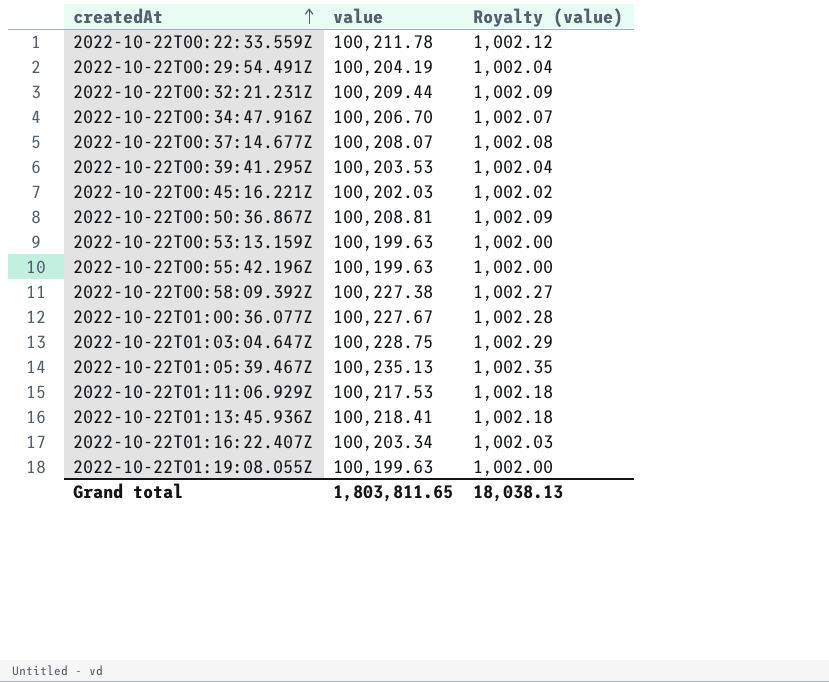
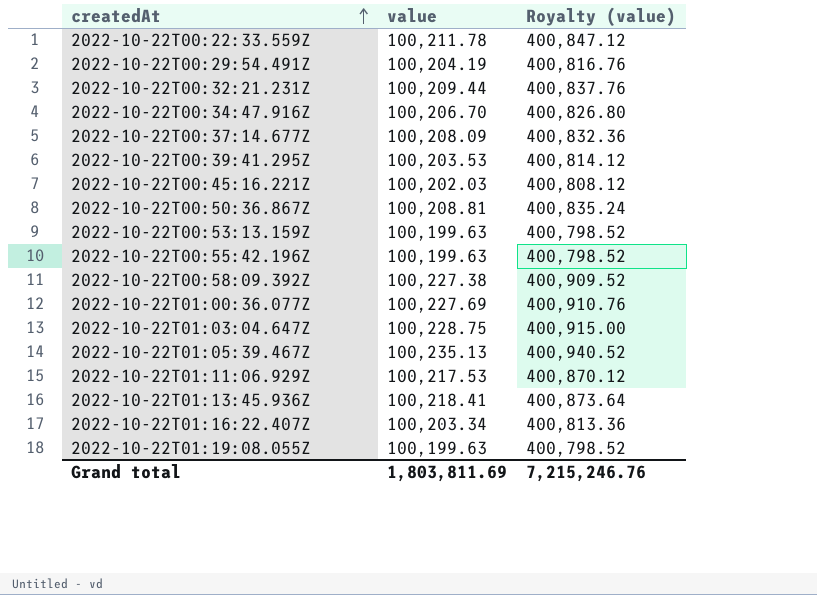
column Royalty (value) | formula: [value] * 0.01 -> [value] * 4
2022-10-22T00:37:14.677Z | value: 100,208.07 -> 100,208.09
2022-10-22T01:00:36.077Z | value: 100,227.67 -> 100,227.69
Grand total | value: 1,803,811.65 -> 1,803,811.69
Grand total | Royalty (value): 18,038.13 -> 7,215,246.76

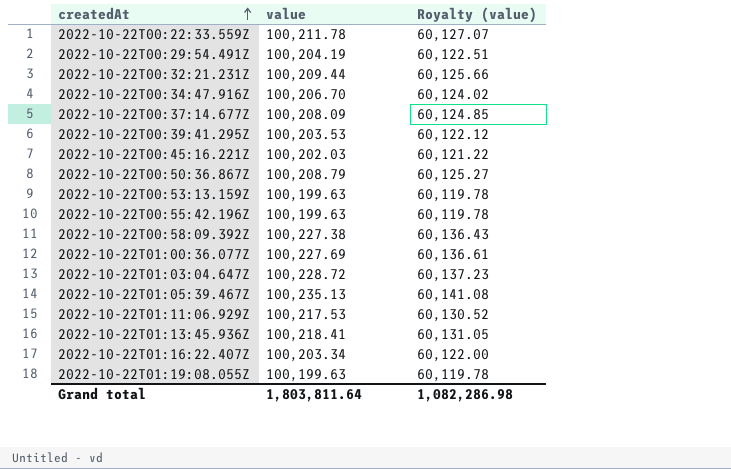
column Royalty (value) | formula: [value] * 4 -> [value] * 0.6
2022-10-22T00:50:36.867Z | value: 100,208.81 -> 100,208.79
2022-10-22T01:03:04.647Z | value: 100,228.75 -> 100,228.72
Grand total | value: 1,803,811.69 -> 1,803,811.64
Grand total | Royalty (value): 7,215,246.76 -> 1,082,286.98

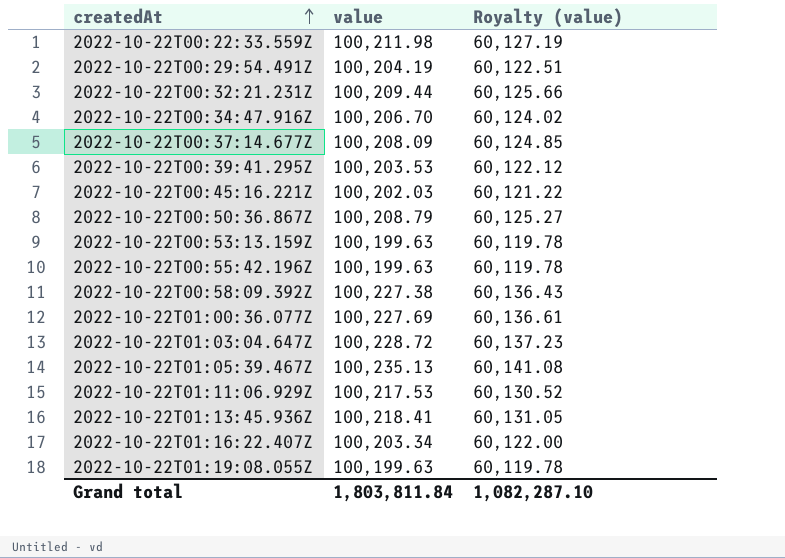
2022-10-22T00:22:33.559Z | value: 100,211.78 -> 100,211.98
2022-10-22T00:22:33.559Z | Royalty (value): 60,127.07 -> 60,127.19
Grand total | value: 1,803,811.64 -> 1,803,811.84
Grand total | Royalty (value): 1,082,286.98 -> 1,082,287.10

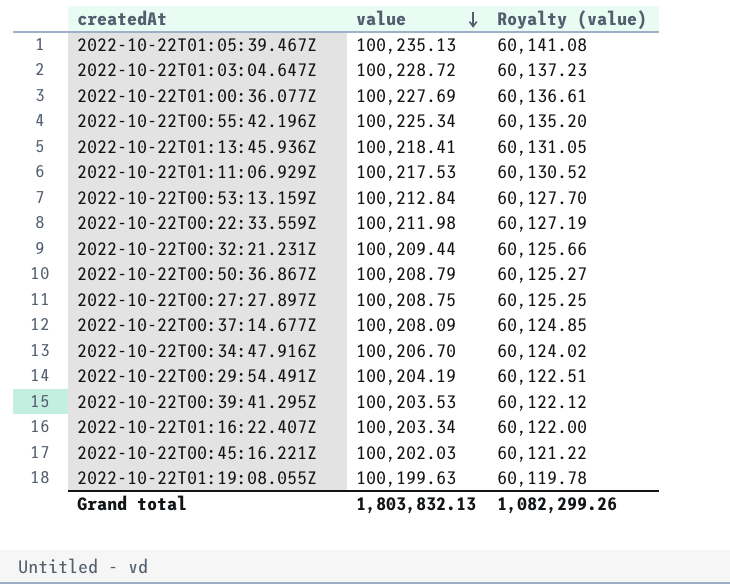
row order: createdAt ascending -> value descending
row 2022-10-22T00:58:09.392Z: 100,227.38 | 60,136.43 -> none
2022-10-22T00:55:42.196Z | value: 100,199.63 -> 100,225.34
2022-10-22T00:55:42.196Z | Royalty (value): 60,119.78 -> 60,135.20
2022-10-22T00:53:13.159Z | value: 100,199.63 -> 100,212.84
2022-10-22T00:53:13.159Z | Royalty (value): 60,119.78 -> 60,127.70
row 2022-10-22T00:27:27.897Z: none -> 100,208.75 | 60,125.25
Grand total | value: 1,803,811.84 -> 1,803,832.13
Grand total | Royalty (value): 1,082,287.10 -> 1,082,299.26

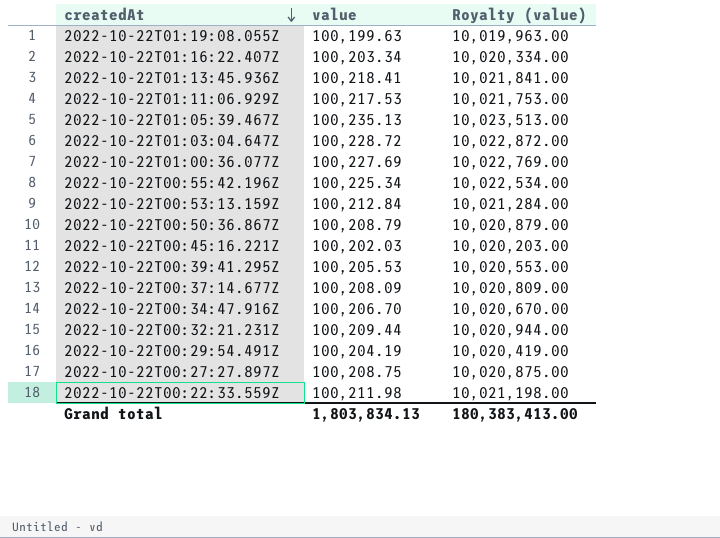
row order: value descending -> createdAt descending
column Royalty (value) | formula: [value] * 0.6 -> [value] * 100
2022-10-22T00:39:41.295Z | value: 100,203.53 -> 100,205.53
Grand total | value: 1,803,832.13 -> 1,803,834.13
Grand total | Royalty (value): 1,082,299.26 -> 180,383,413.00

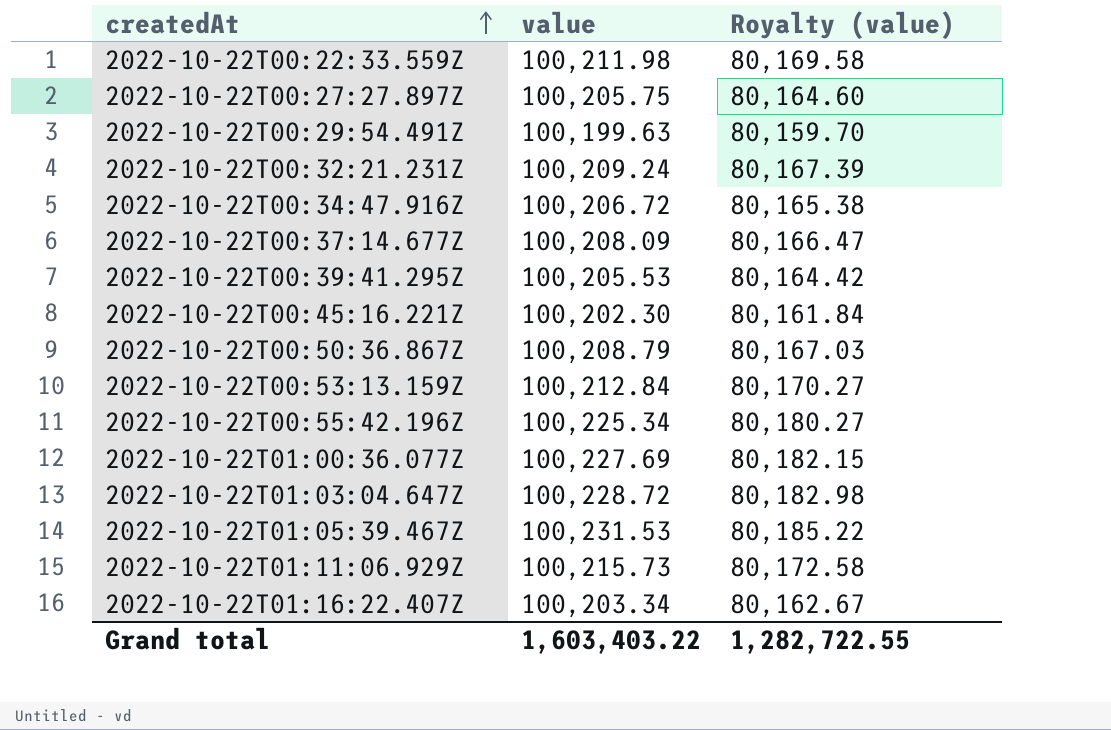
row order: createdAt descending -> createdAt ascending
column Royalty (value) | formula: [value] * 100 -> [value] * 0.8
row 2022-10-22T01:19:08.055Z: 100,199.63 | 10,019,963.00 -> none
row 2022-10-22T01:13:45.936Z: 100,218.41 | 10,021,841.00 -> none
2022-10-22T00:27:27.897Z | value: 100,208.75 -> 100,205.75
2022-10-22T00:29:54.491Z | value: 100,204.19 -> 100,199.63
2022-10-22T00:32:21.231Z | value: 100,209.44 -> 100,209.24
2022-10-22T00:34:47.916Z | value: 100,206.70 -> 100,206.72
2022-10-22T00:45:16.221Z | value: 100,202.03 -> 100,202.30
2022-10-22T01:05:39.467Z | value: 100,235.13 -> 100,231.53
2022-10-22T01:11:06.929Z | value: 100,217.53 -> 100,215.73
Grand total | value: 1,803,834.13 -> 1,603,403.22
Grand total | Royalty (value): 180,383,413.00 -> 1,282,722.55

